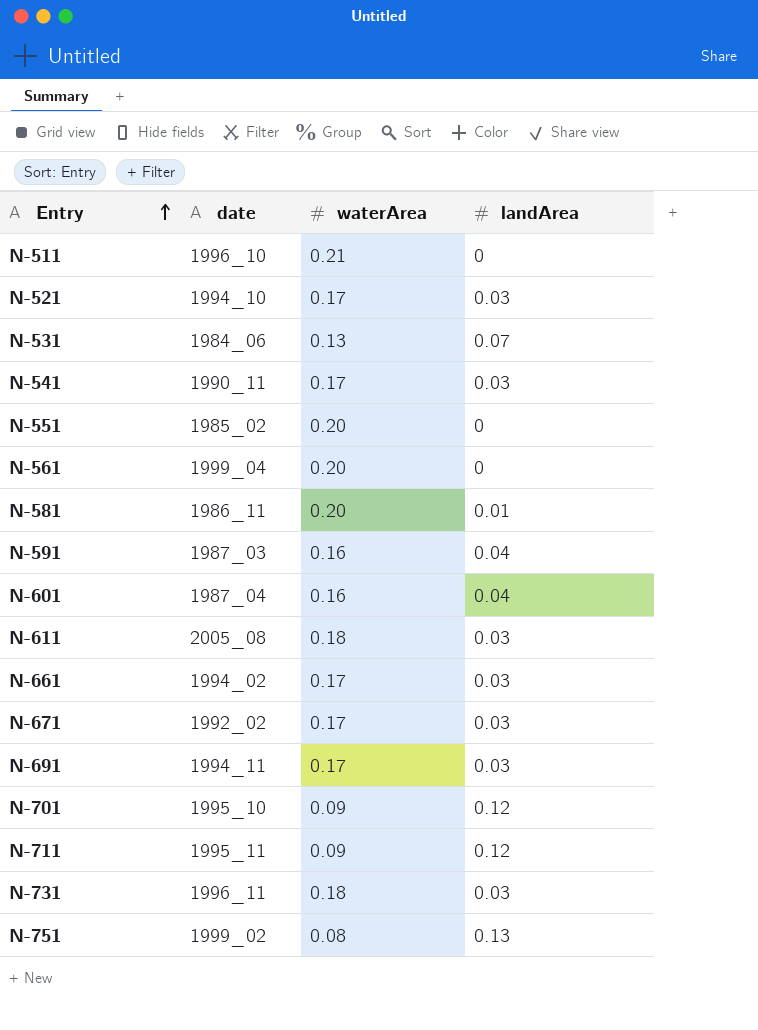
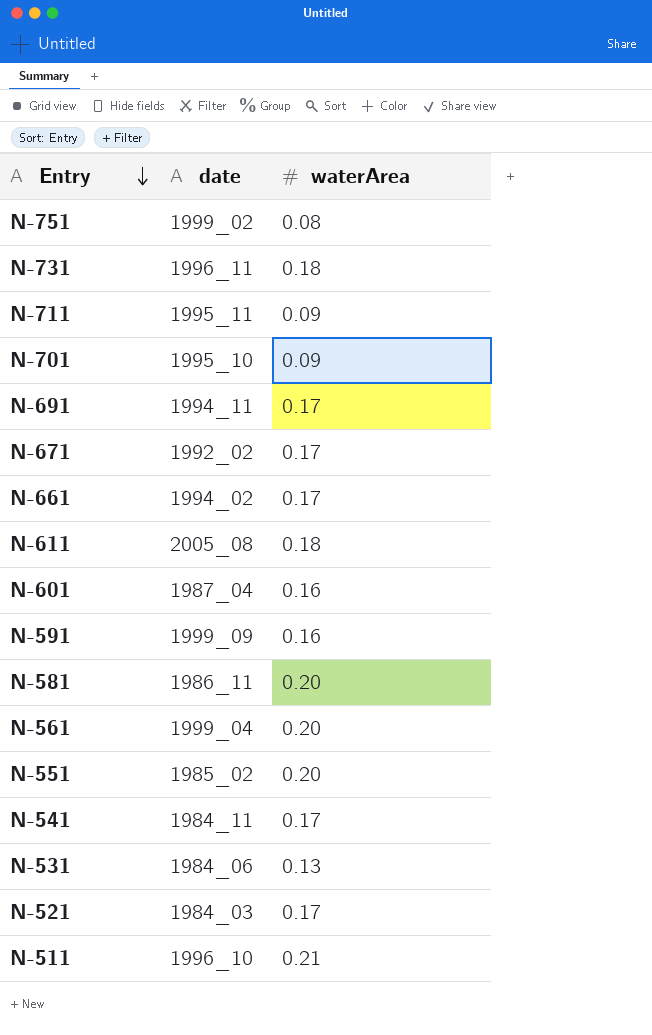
row order: Entry ascending -> Entry descending
column landArea | position: 4 -> none
N-591 | date: 1987_03 -> 1999_09
N-541 | date: 1990_11 -> 1984_11
N-521 | date: 1994_10 -> 1984_03

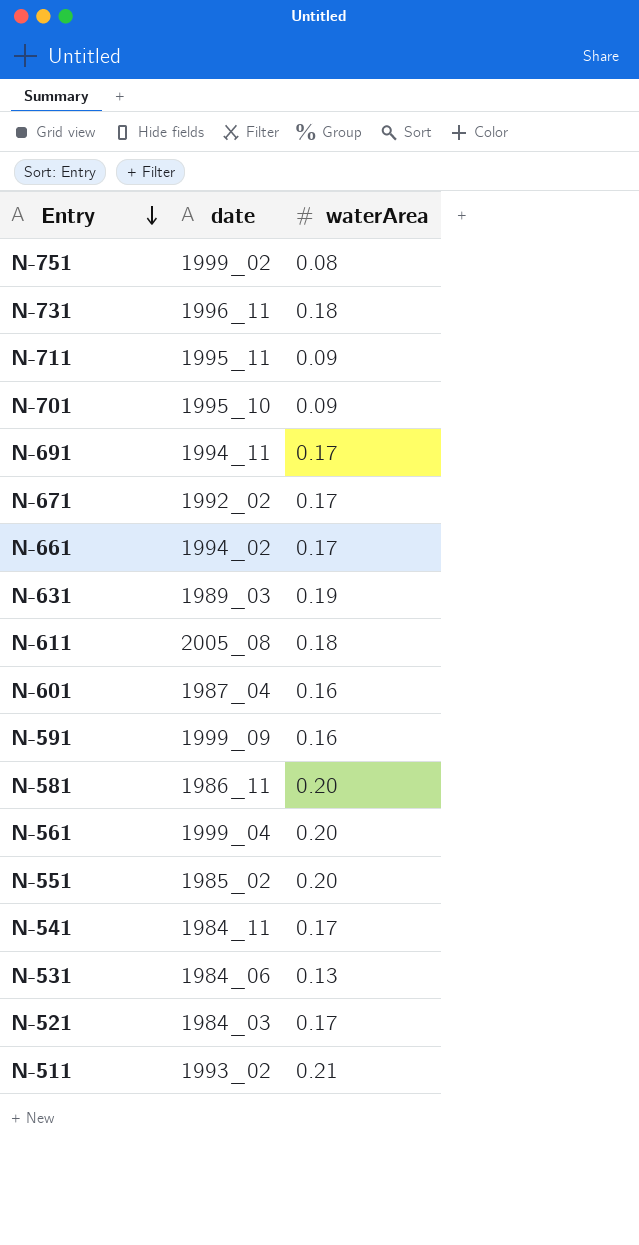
row N-631: none -> 1989_03 | 0.19
N-511 | date: 1996_10 -> 1993_02

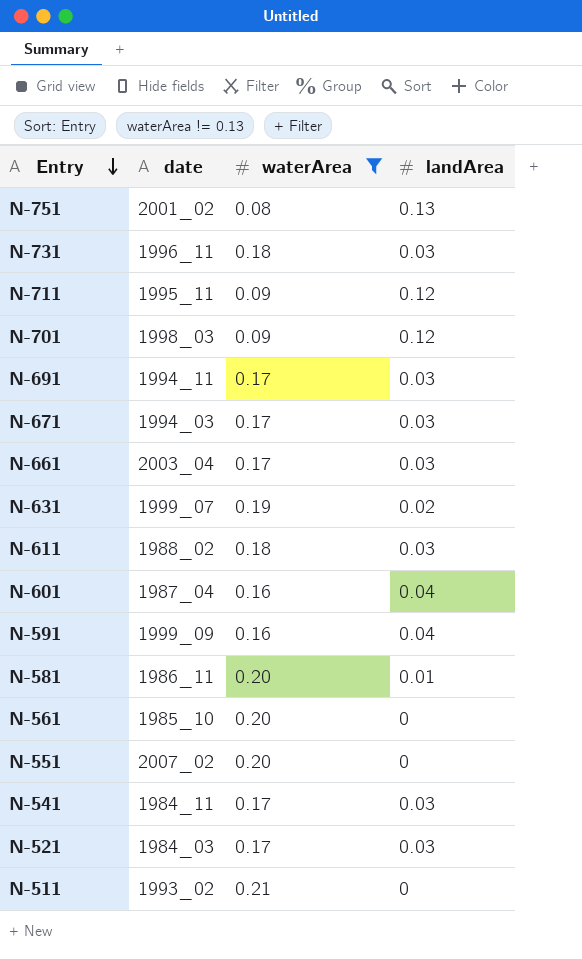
filter: none -> waterArea != 0.13
column landArea | position: none -> 4
N-751 | date: 1999_02 -> 2001_02
N-701 | date: 1995_10 -> 1998_03
N-671 | date: 1992_02 -> 1994_03
N-661 | date: 1994_02 -> 2003_04
N-631 | date: 1989_03 -> 1999_07
N-611 | date: 2005_08 -> 1988_02
N-561 | date: 1999_04 -> 1985_10
N-551 | date: 1985_02 -> 2007_02

